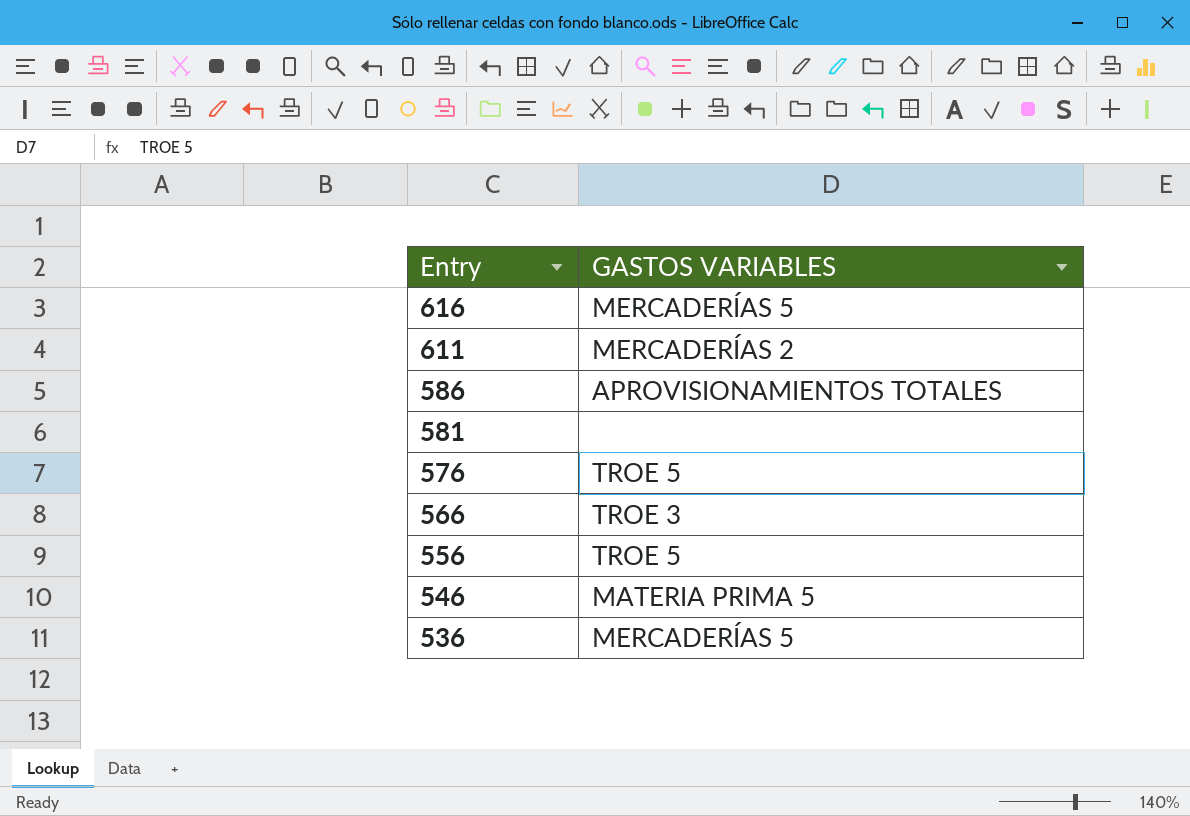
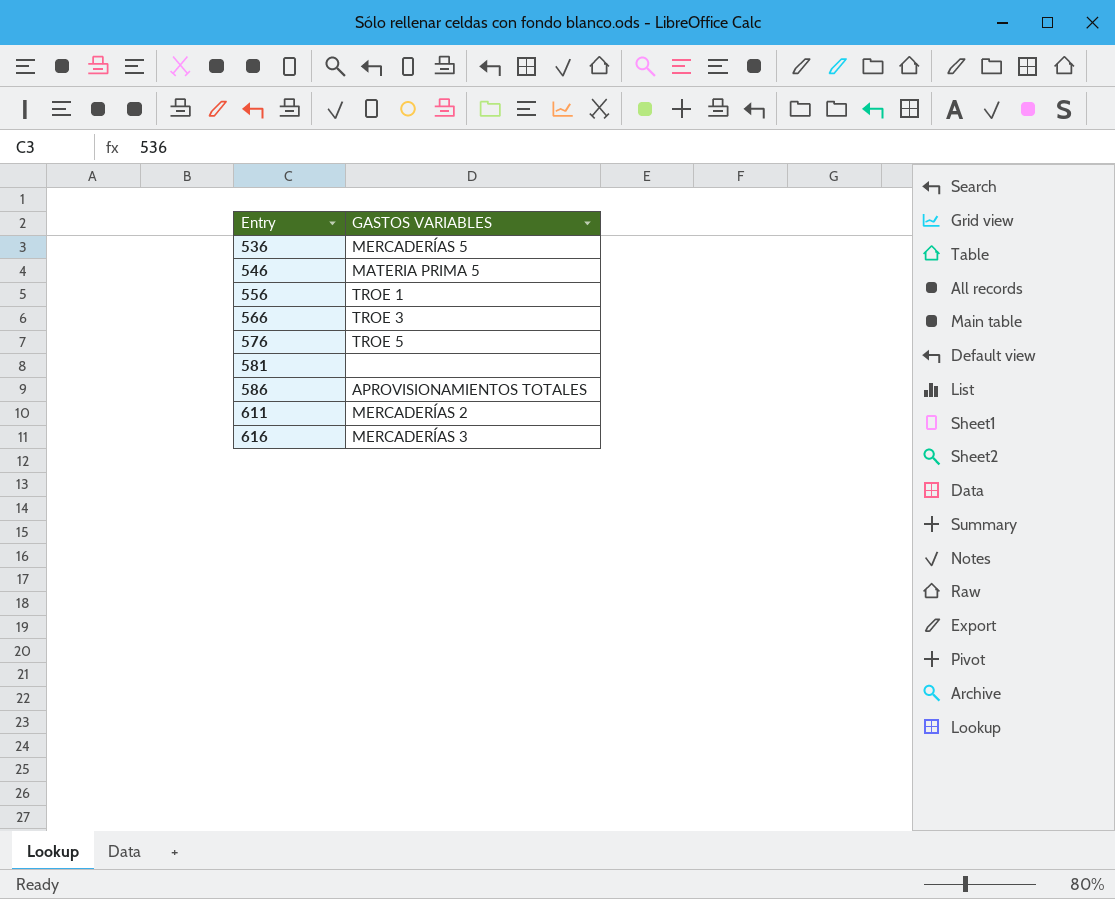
row order: Entry descending -> Entry ascending
556 | GASTOS VARIABLES: TROE 5 -> TROE 1
616 | GASTOS VARIABLES: MERCADERÍAS 5 -> MERCADERÍAS 3

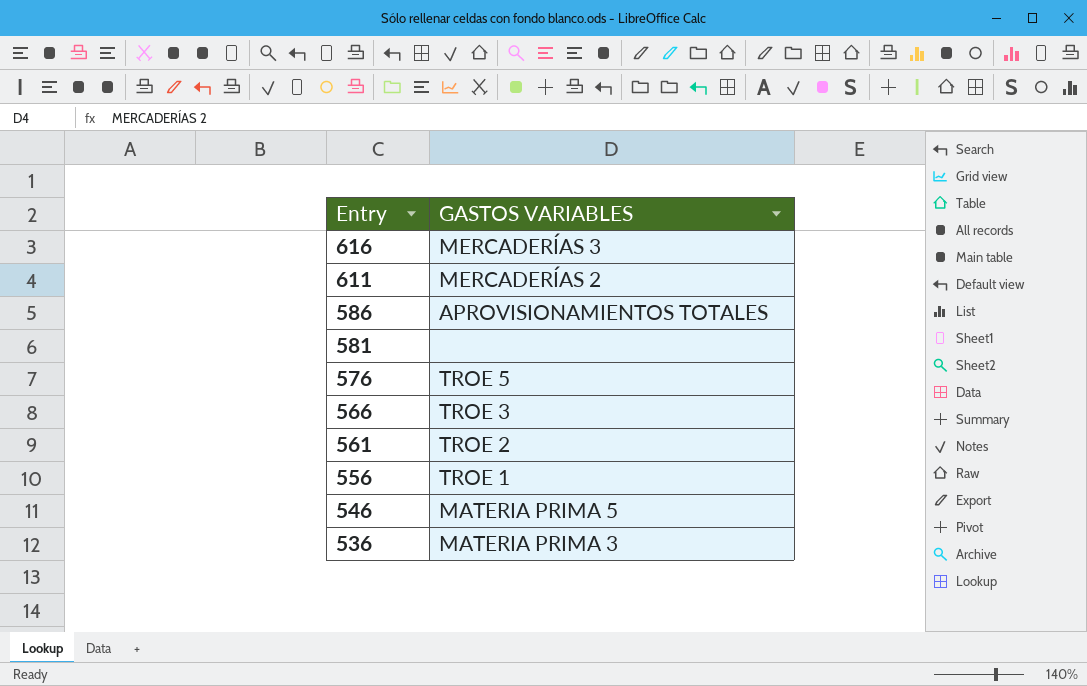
row order: Entry ascending -> Entry descending
row 561: none -> TROE 2
536 | GASTOS VARIABLES: MERCADERÍAS 5 -> MATERIA PRIMA 3

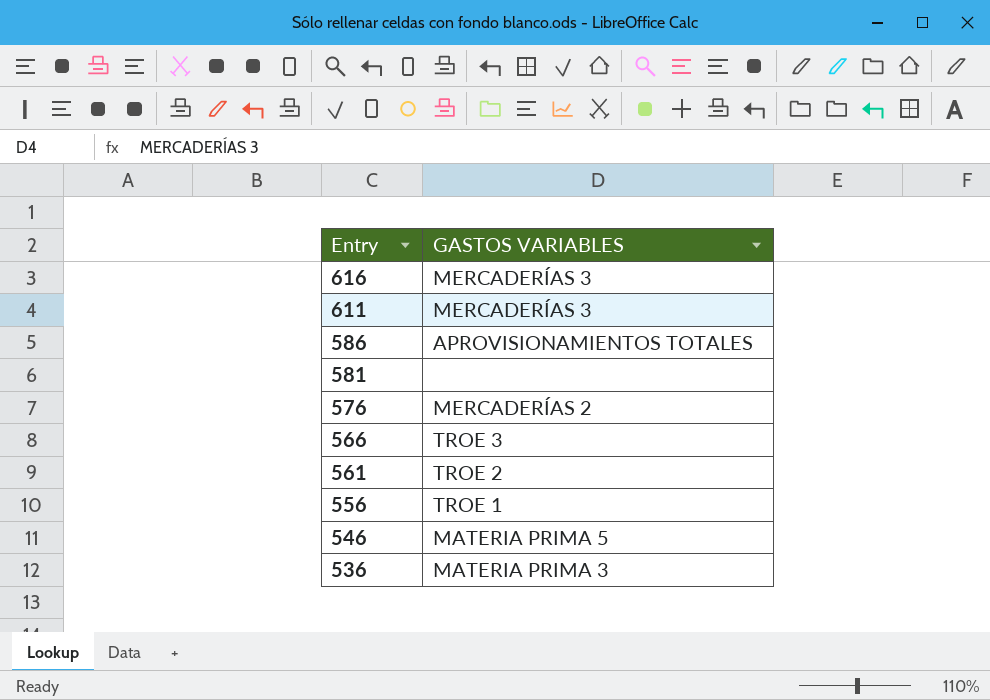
611 | GASTOS VARIABLES: MERCADERÍAS 2 -> MERCADERÍAS 3
576 | GASTOS VARIABLES: TROE 5 -> MERCADERÍAS 2

